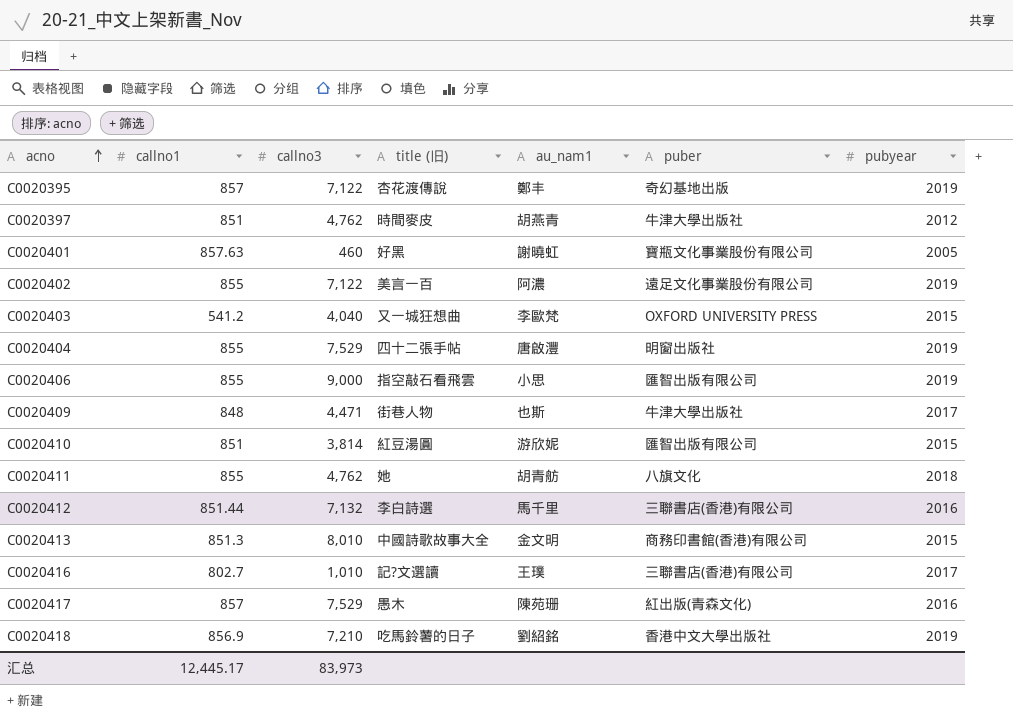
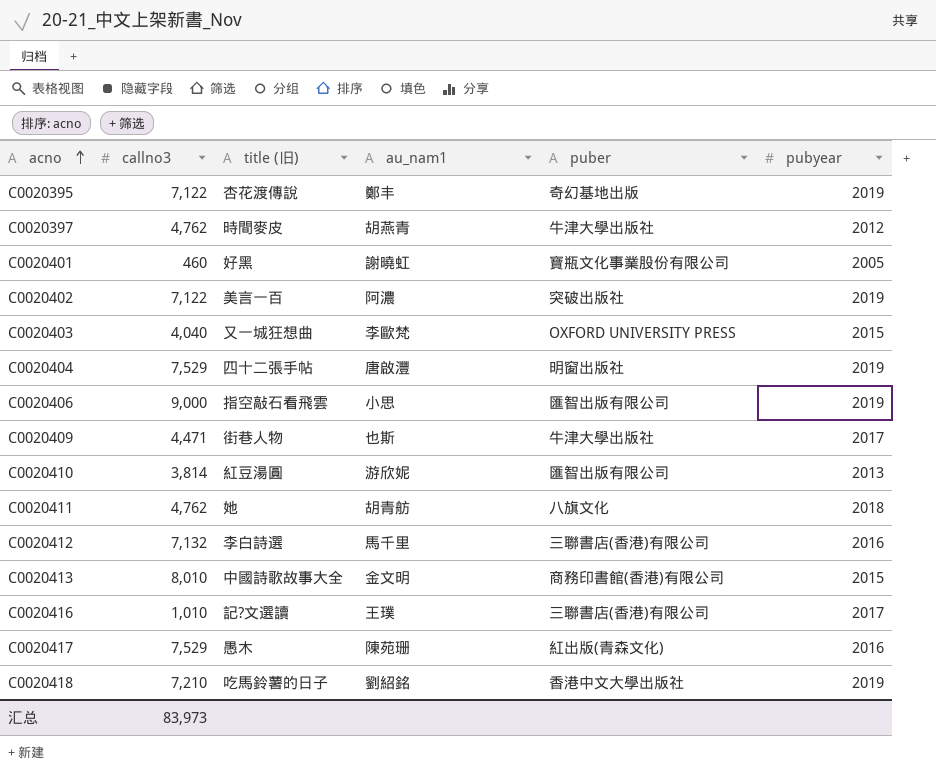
column callno1 | position: 2 -> none
C0020402 | puber: 遠足文化事業股份有限公司 -> 突破出版社
C0020410 | pubyear: 2015 -> 2013

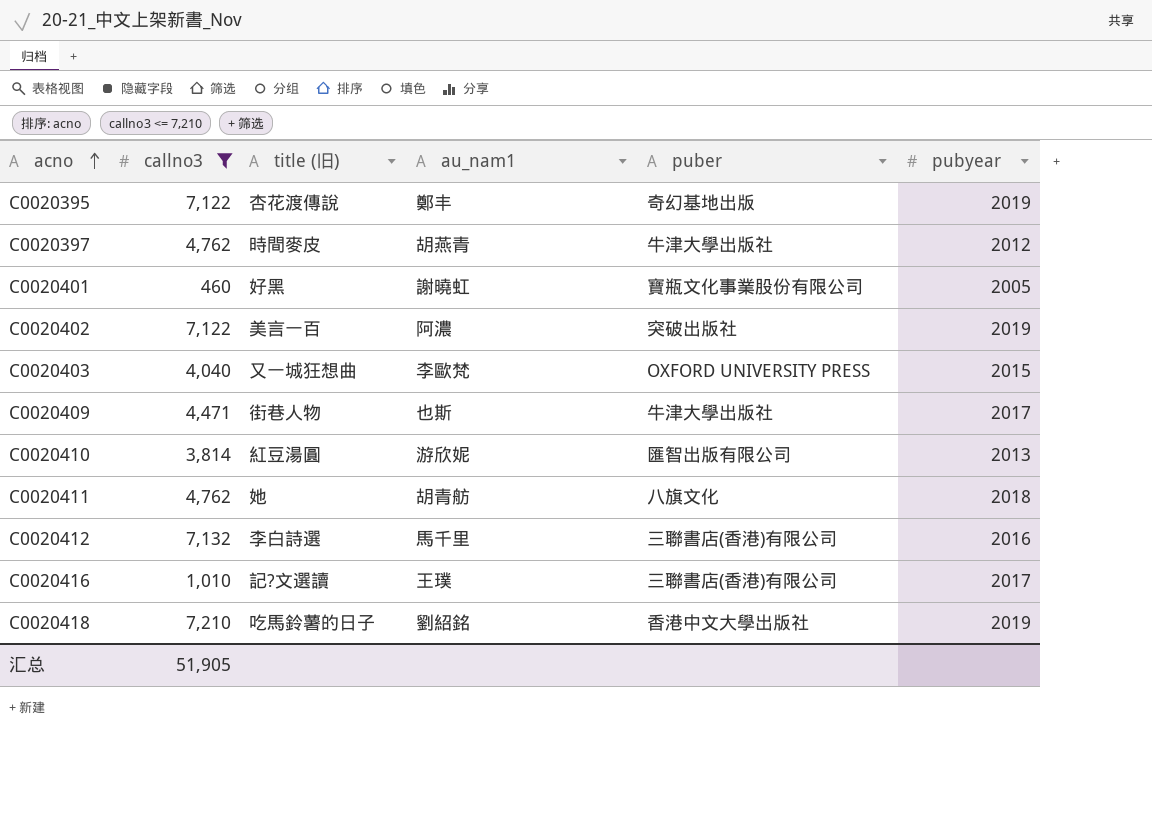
filter: none -> callno3 <= 7,210
汇总 | callno3: 83,973 -> 51,905

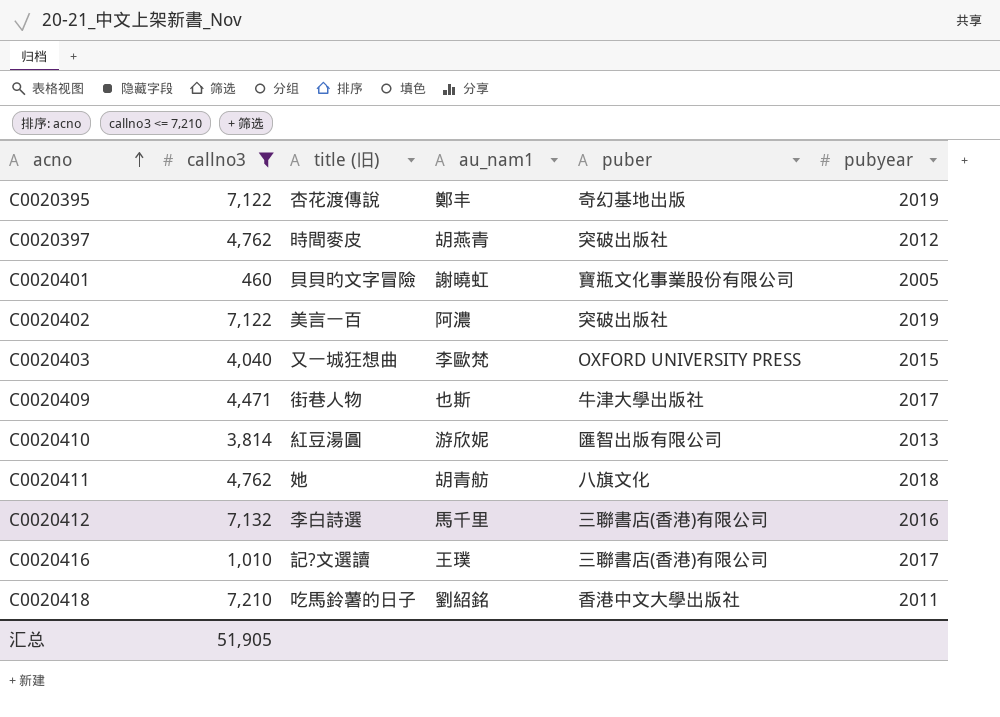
C0020397 | puber: 牛津大學出版社 -> 突破出版社
C0020401 | title (旧): 好黑 -> 貝貝旳文字冒險
C0020418 | pubyear: 2019 -> 2011

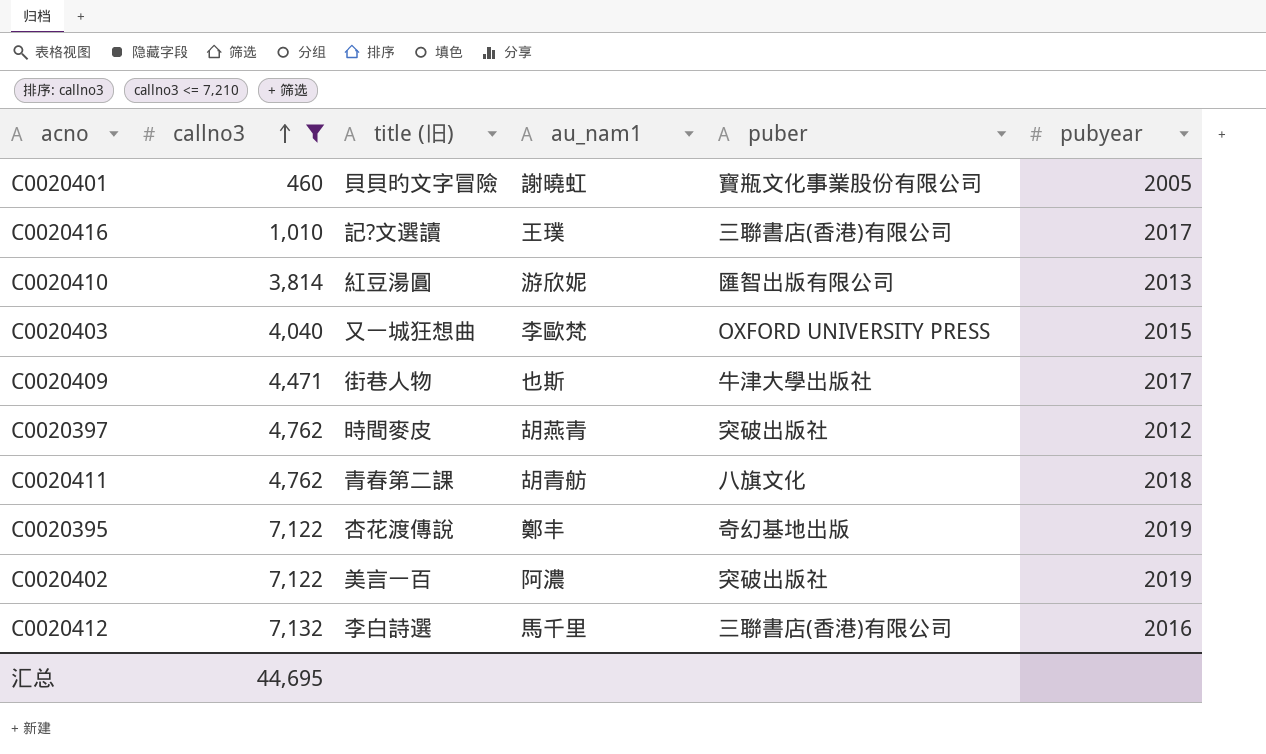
row order: acno ascending -> callno3 ascending
row C0020418: 7,210 | 吃馬鈴薯的日子 | 劉紹銘 | 香港中文大學出版社 | 2011 -> none
C0020411 | title (旧): 她 -> 青春第二課
汇总 | callno3: 51,905 -> 44,695

